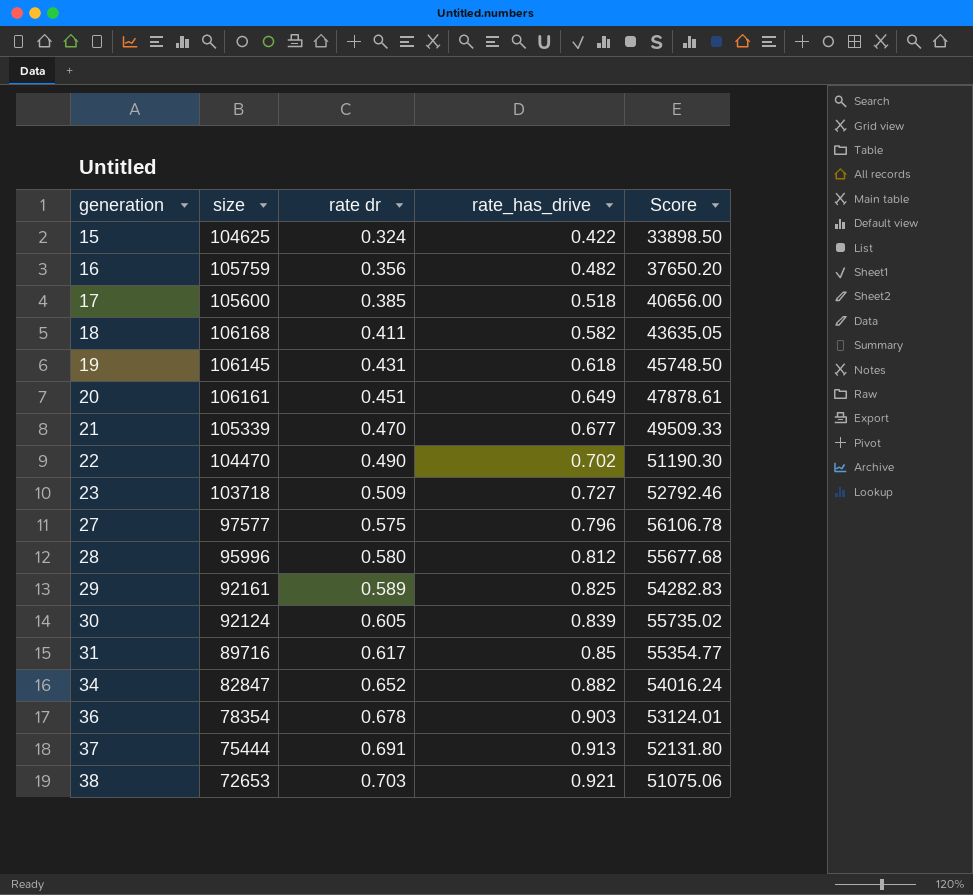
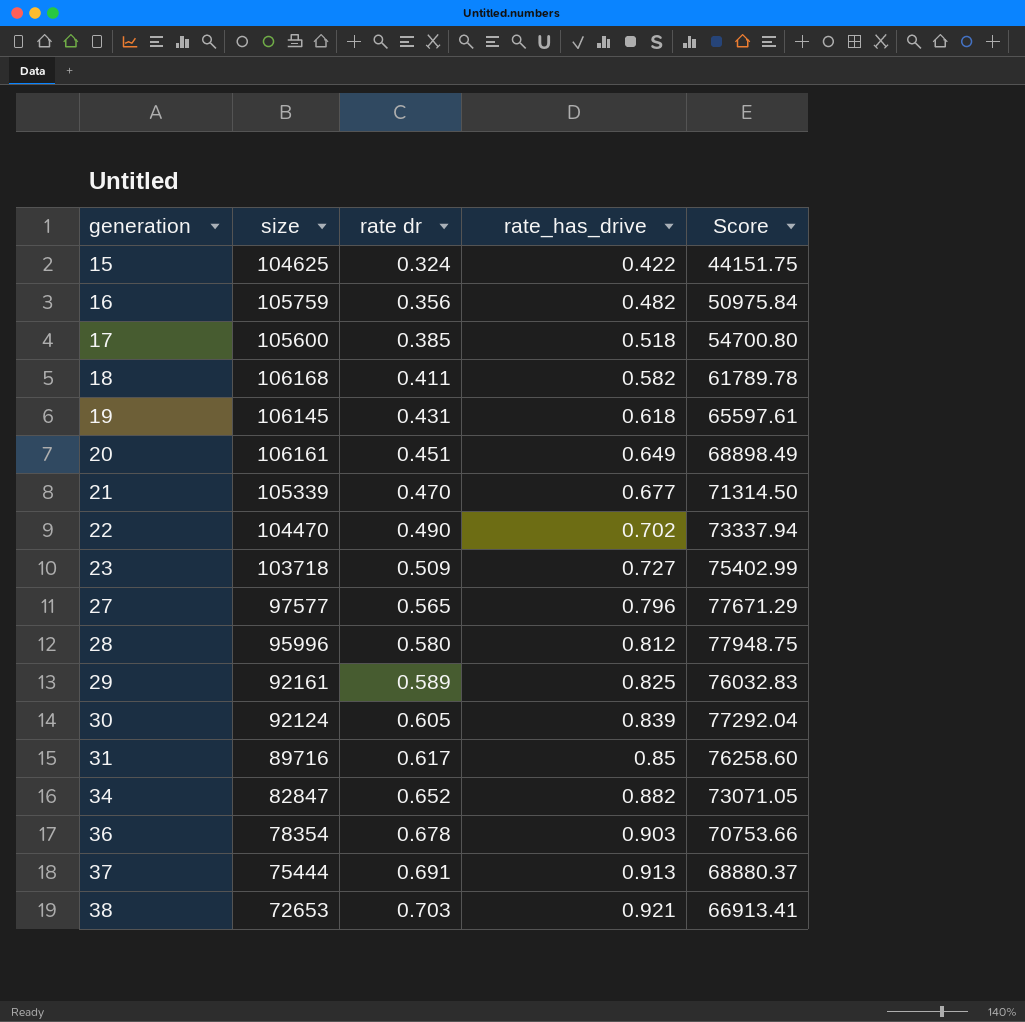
column Score | formula: [size] * [rate dr] -> [size] * [rate_has_drive]
27 | rate dr: 0.575 -> 0.565

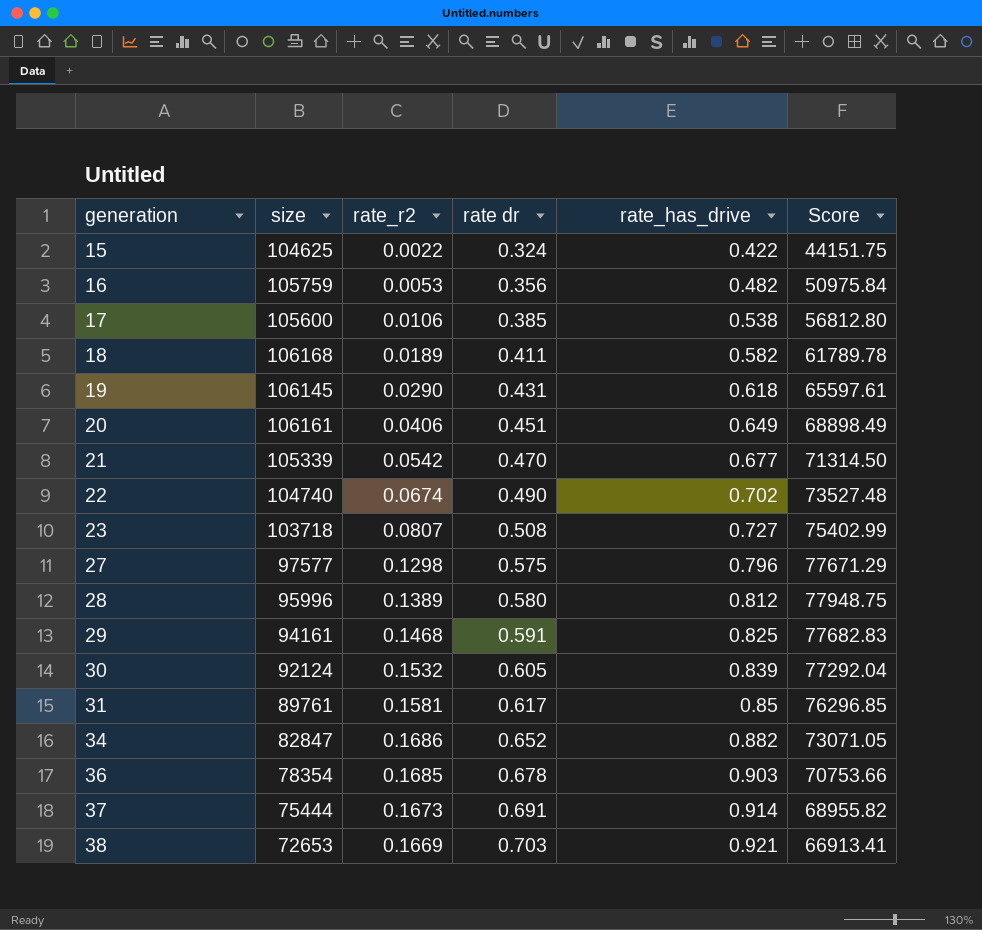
column rate_r2 | position: none -> 3
17 | rate_has_drive: 0.518 -> 0.538
17 | Score: 54700.80 -> 56812.80
22 | size: 104470 -> 104740
22 | Score: 73337.94 -> 73527.48
23 | rate dr: 0.509 -> 0.508
27 | rate dr: 0.565 -> 0.575
29 | size: 92161 -> 94161
29 | rate dr: 0.589 -> 0.591
29 | Score: 76032.83 -> 77682.83
31 | size: 89716 -> 89761
31 | Score: 76258.60 -> 76296.85
37 | rate_has_drive: 0.913 -> 0.914
37 | Score: 68880.37 -> 68955.82

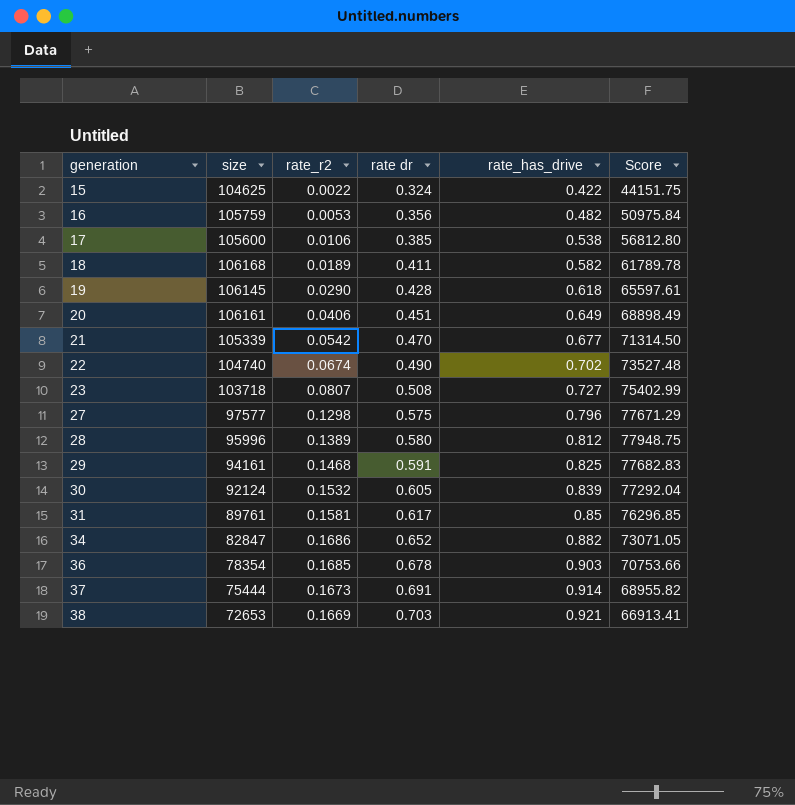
19 | rate dr: 0.431 -> 0.428

